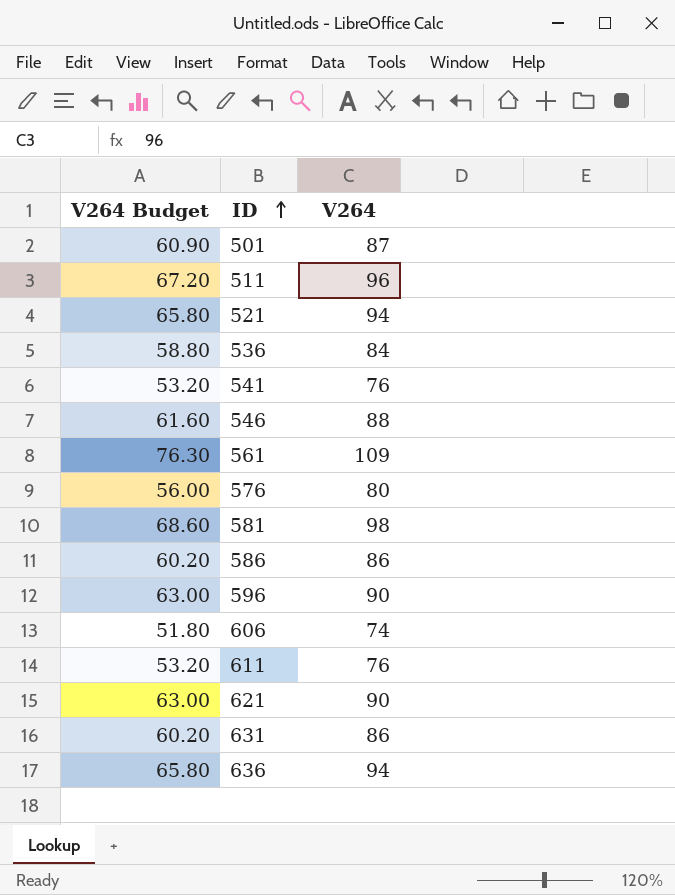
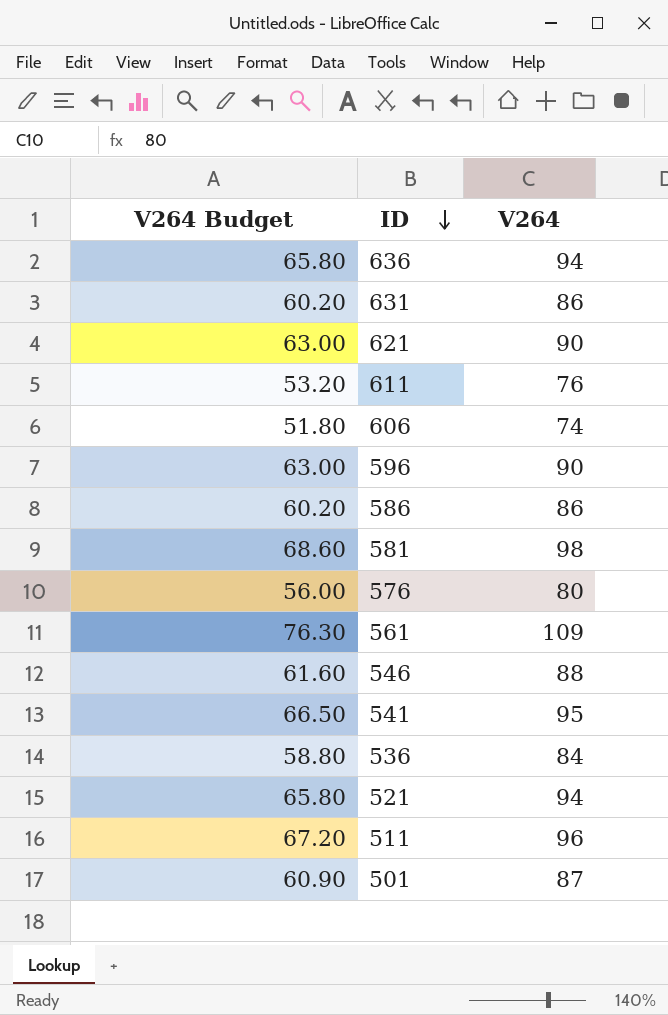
row order: ID ascending -> ID descending
541 | V264 Budget: 53.20 -> 66.50
541 | V264: 76 -> 95

